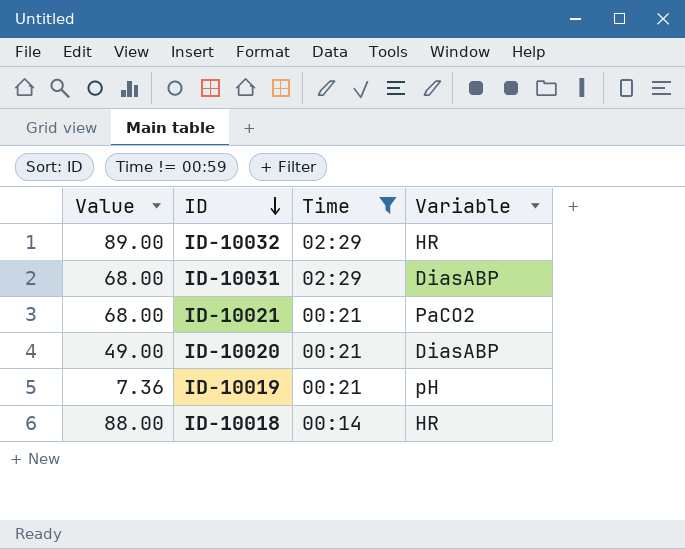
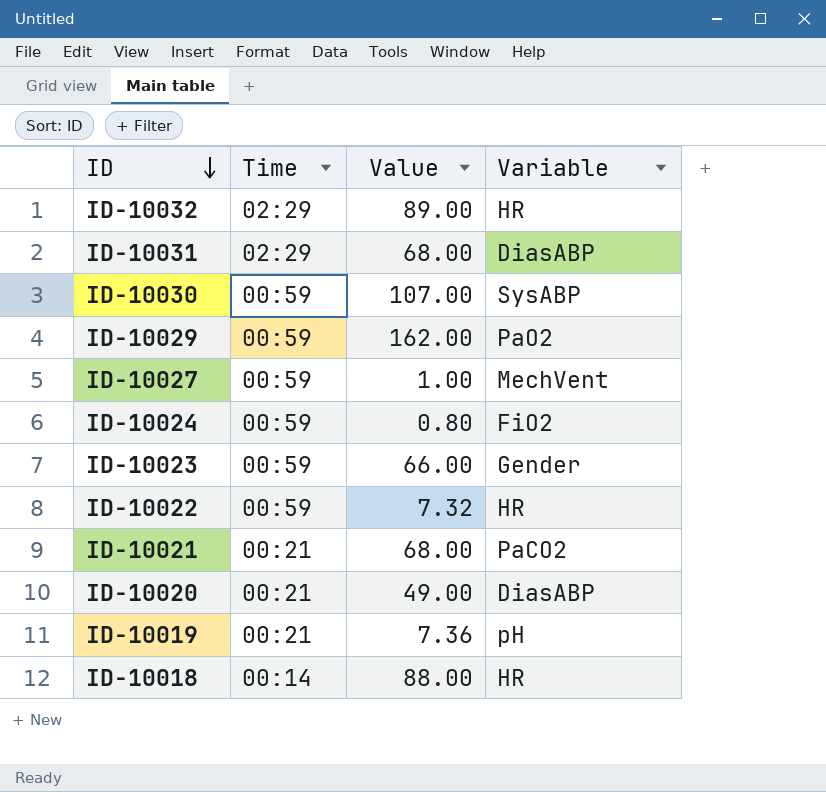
filter: Time != 00:59 -> none
column Value | position: 1 -> 3

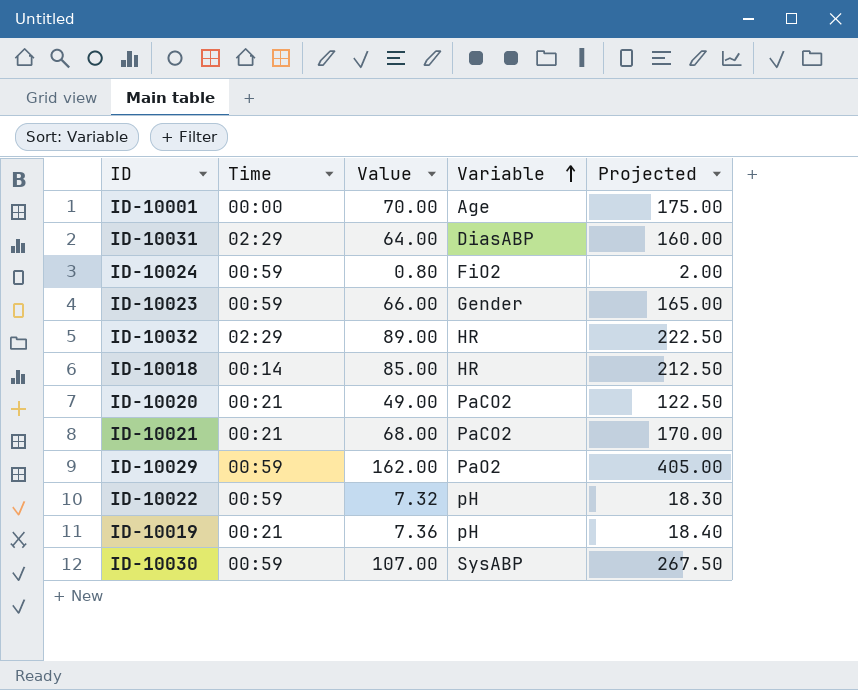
row order: ID descending -> Variable ascending
column Projected | formula: none -> [Value] * 2.5
row ID-10027: 00:59 | 1.00 | MechVent -> none
row ID-10001: none -> 00:00 | 70.00 | Age | 175.00
ID-10031 | Value: 68.00 -> 64.00
ID-10018 | Value: 88.00 -> 85.00
ID-10020 | Variable: DiasABP -> PaCO2
ID-10022 | Variable: HR -> pH

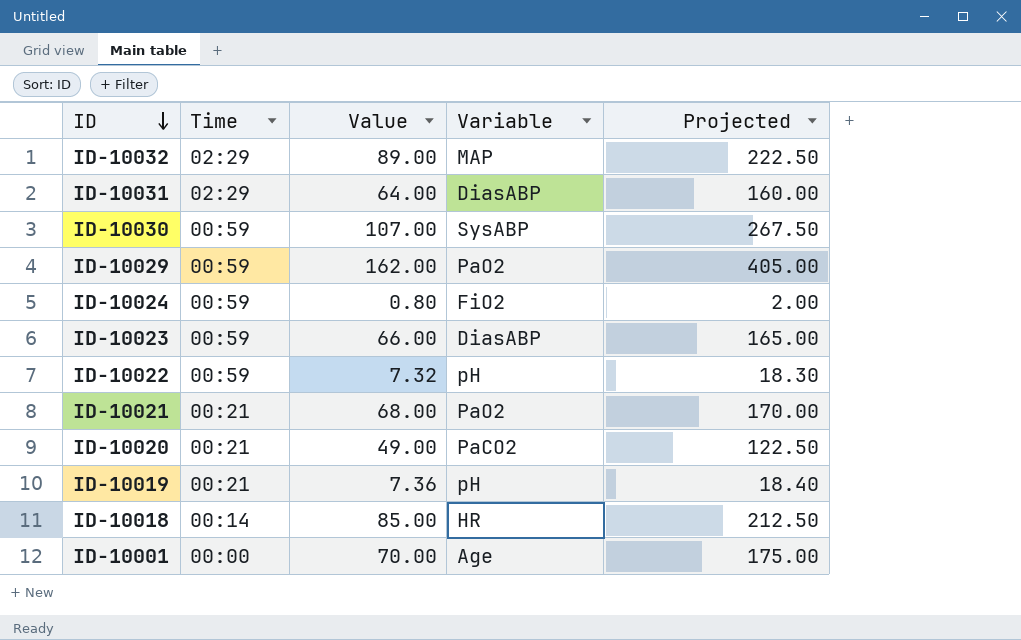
row order: Variable ascending -> ID descending
ID-10032 | Variable: HR -> MAP
ID-10023 | Variable: Gender -> DiasABP
ID-10021 | Variable: PaCO2 -> PaO2

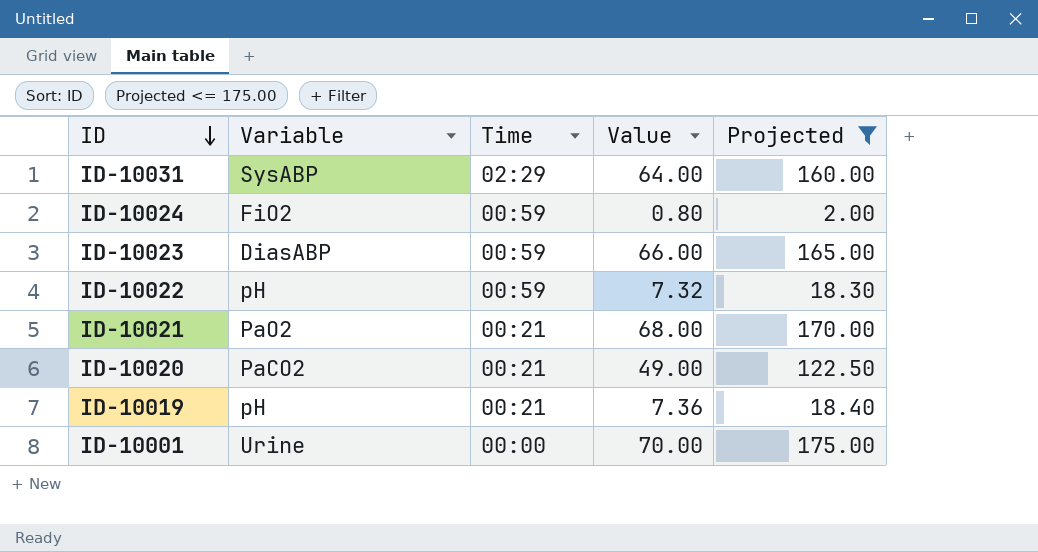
filter: none -> Projected <= 175.00
column Variable | position: 4 -> 2
ID-10031 | Variable: DiasABP -> SysABP
ID-10001 | Variable: Age -> Urine

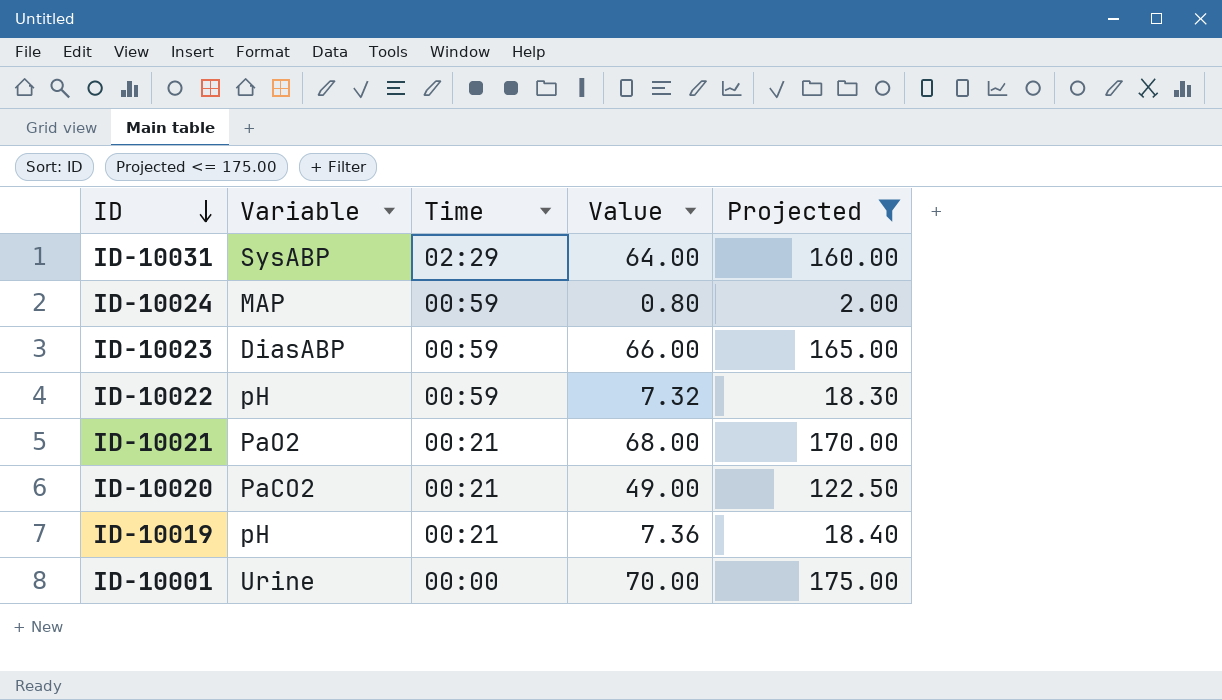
ID-10024 | Variable: FiO2 -> MAP

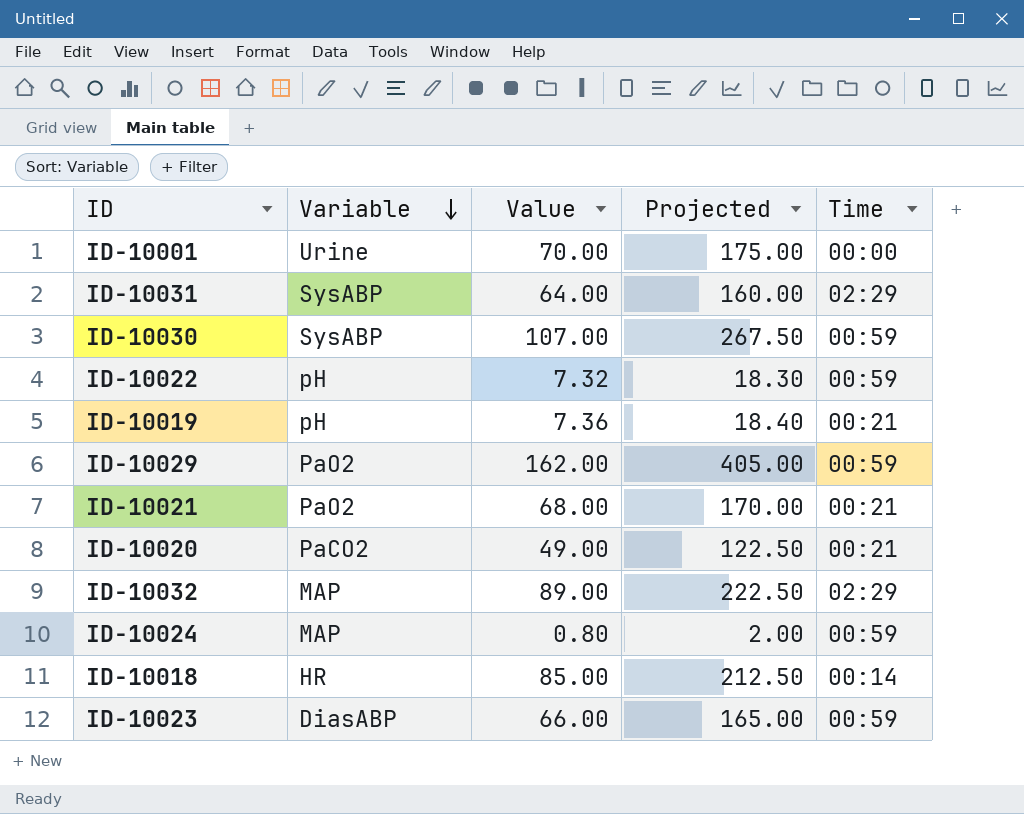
filter: Projected <= 175.00 -> none
row order: ID descending -> Variable descending
column Time | position: 3 -> 5

